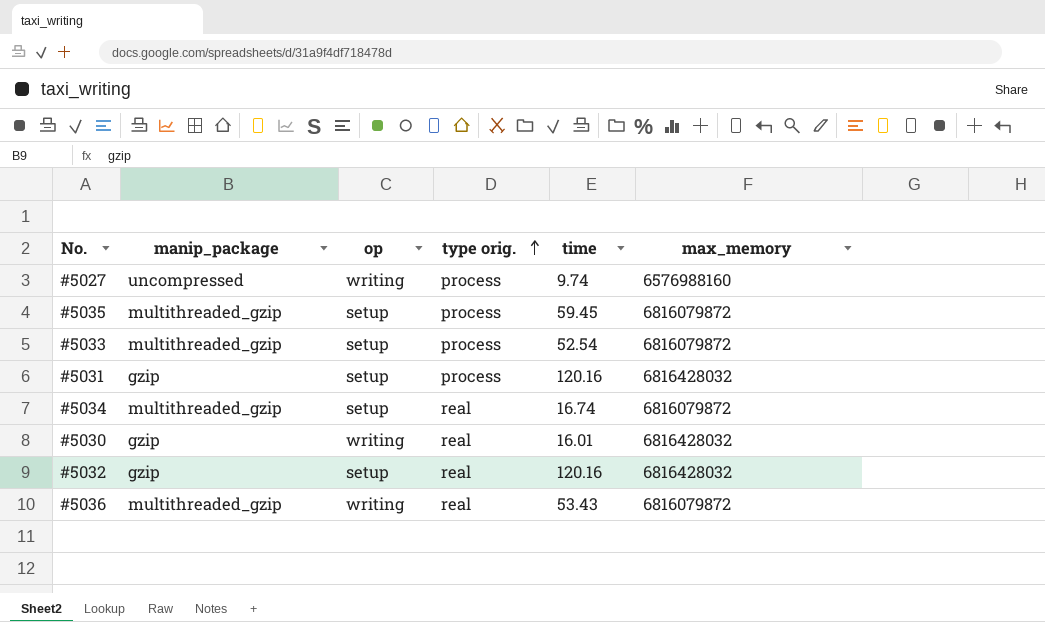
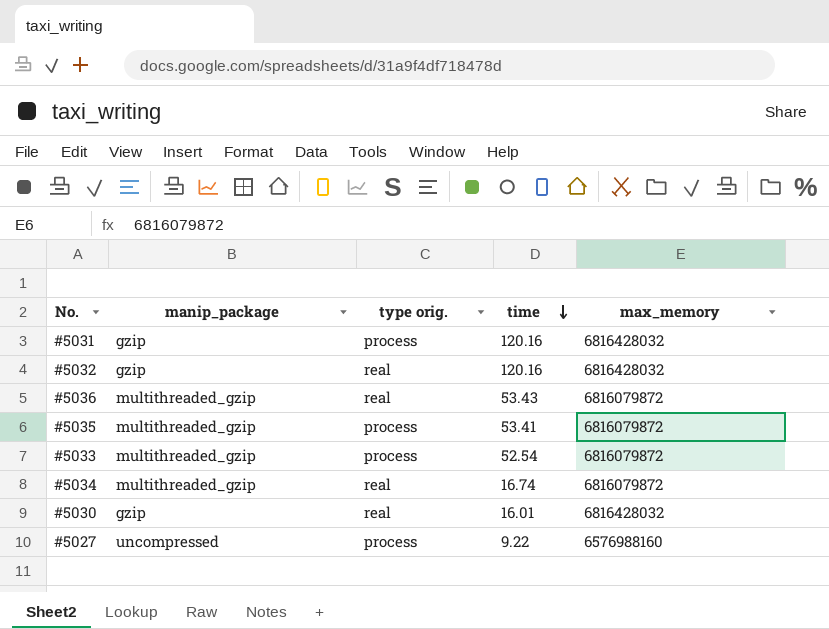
row order: type orig. ascending -> time descending
column op | position: 3 -> none
#5035 | time: 59.45 -> 53.41
#5027 | time: 9.74 -> 9.22

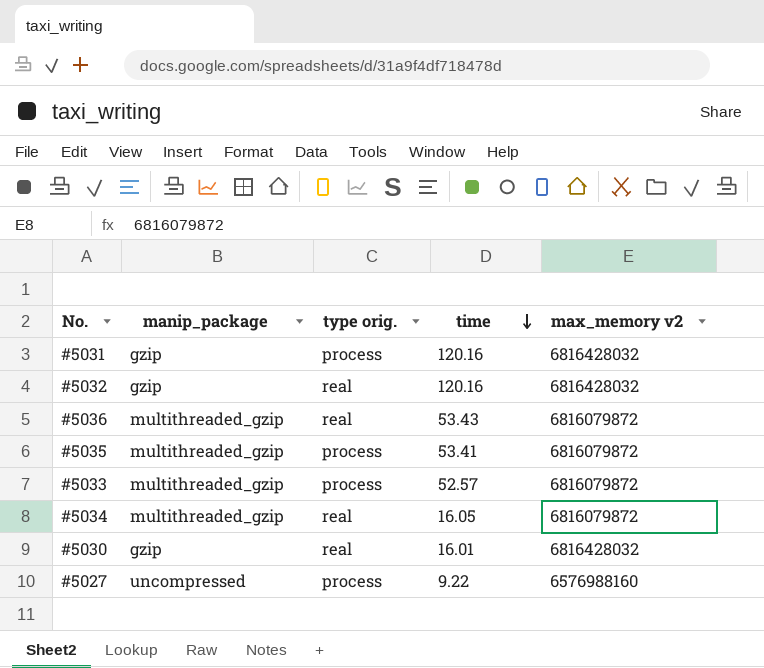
column name: max_memory -> max_memory v2
#5033 | time: 52.54 -> 52.57
#5034 | time: 16.74 -> 16.05

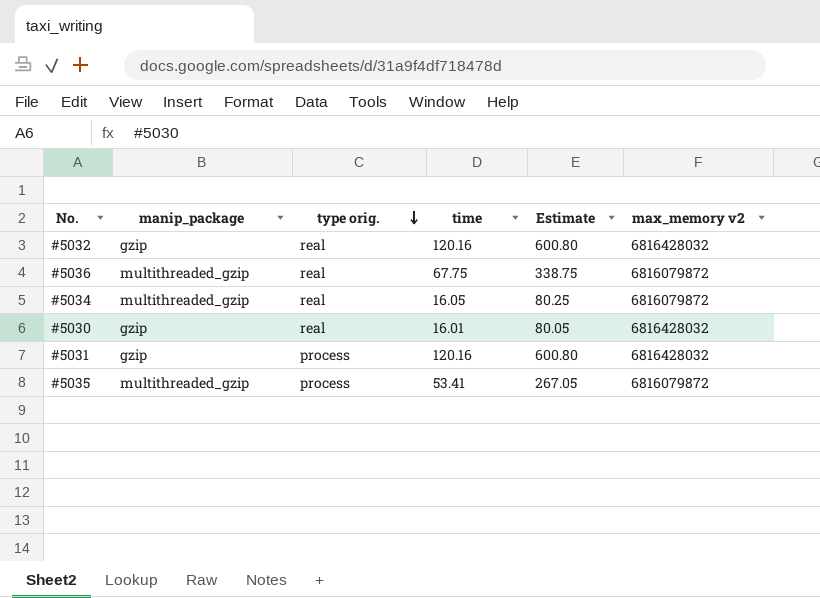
row order: time descending -> type orig. descending
column Estimate | formula: none -> [time] * 5
row #5033: multithreaded_gzip | process | 52.57 | 6816079872 -> none
row #5027: uncompressed | process | 9.22 | 6576988160 -> none
#5036 | time: 53.43 -> 67.75

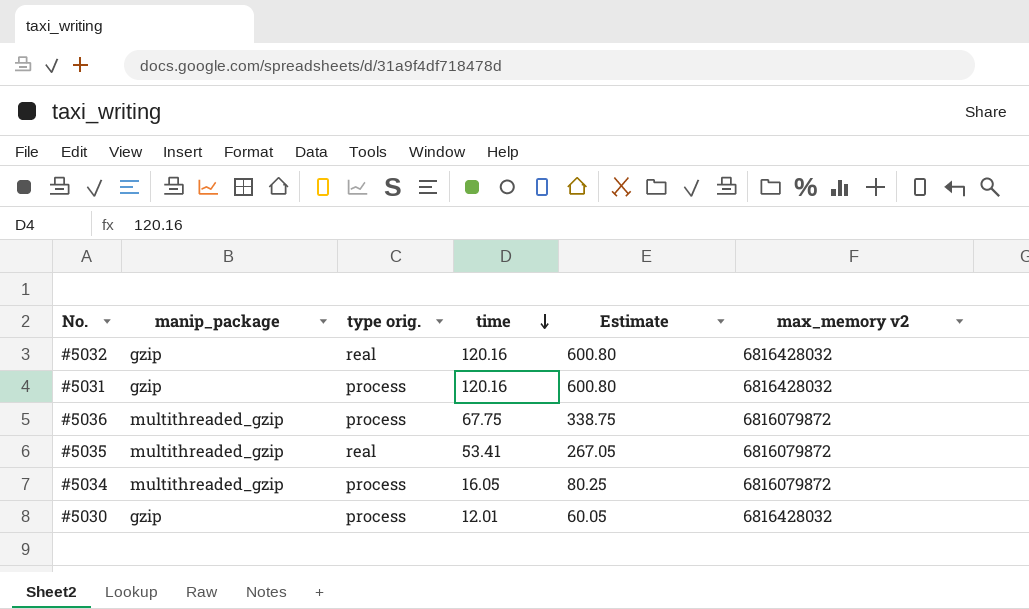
row order: type orig. descending -> time descending
#5036 | type orig.: real -> process
#5035 | type orig.: process -> real
#5034 | type orig.: real -> process
#5030 | type orig.: real -> process
#5030 | time: 16.01 -> 12.01
#5030 | Estimate: 80.05 -> 60.05

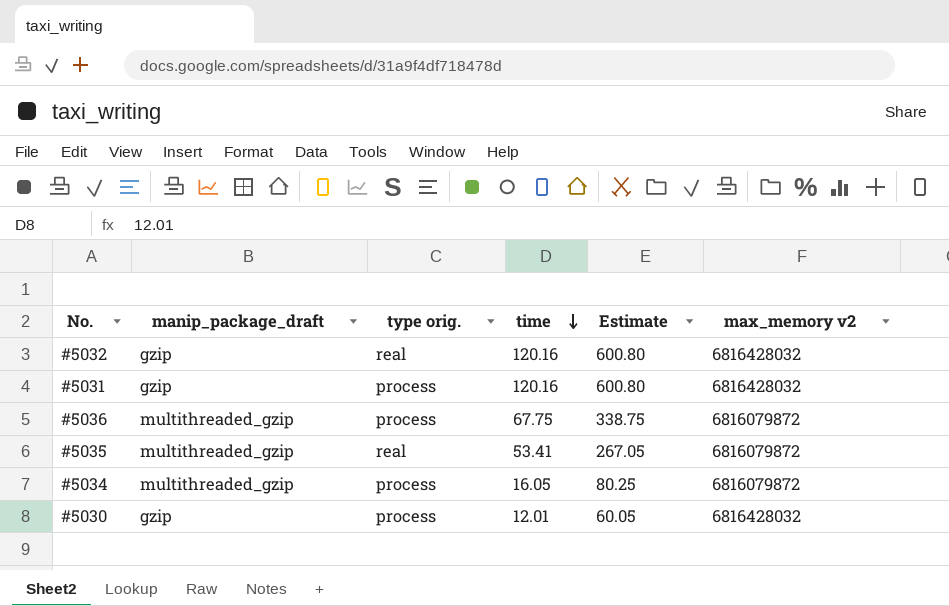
column name: manip_package -> manip_package_draft

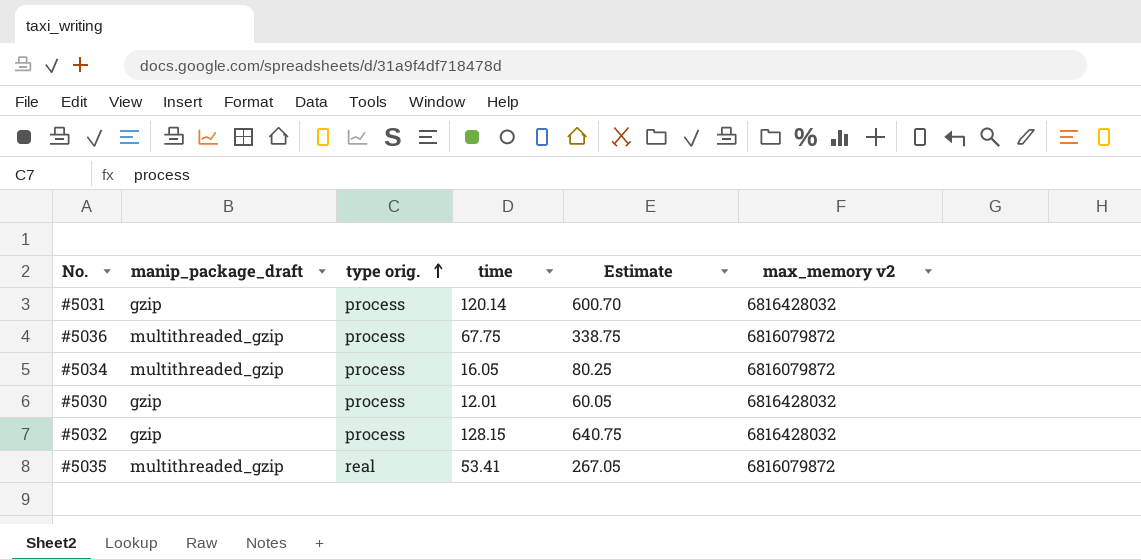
row order: time descending -> type orig. ascending
#5031 | time: 120.16 -> 120.14
#5031 | Estimate: 600.80 -> 600.70
#5032 | type orig.: real -> process
#5032 | time: 120.16 -> 128.15
#5032 | Estimate: 600.80 -> 640.75

